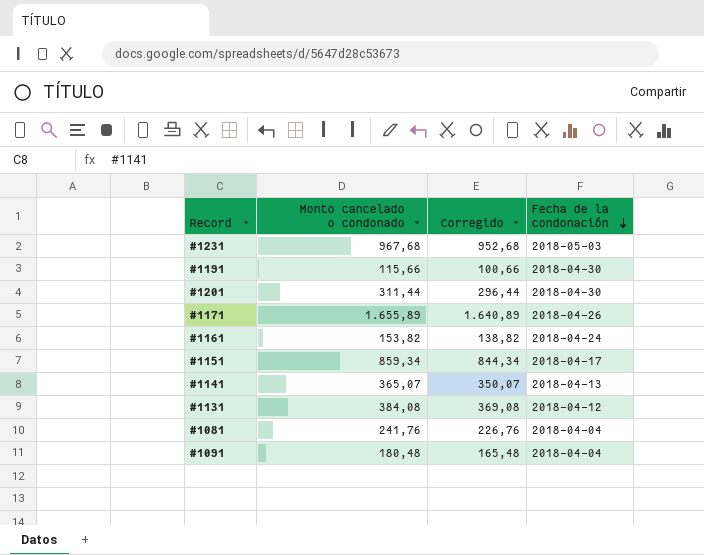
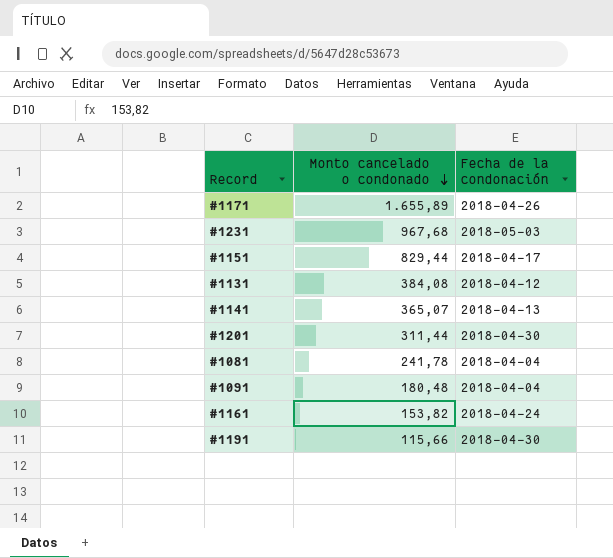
row order: Fecha de la condonación descending -> Monto cancelado o condonado descending
column Corregido | formula: [Monto cancelado o condonado] - 15 -> none
#1151 | Monto cancelado o condonado: 859,34 -> 829,44
#1081 | Monto cancelado o condonado: 241,76 -> 241,78

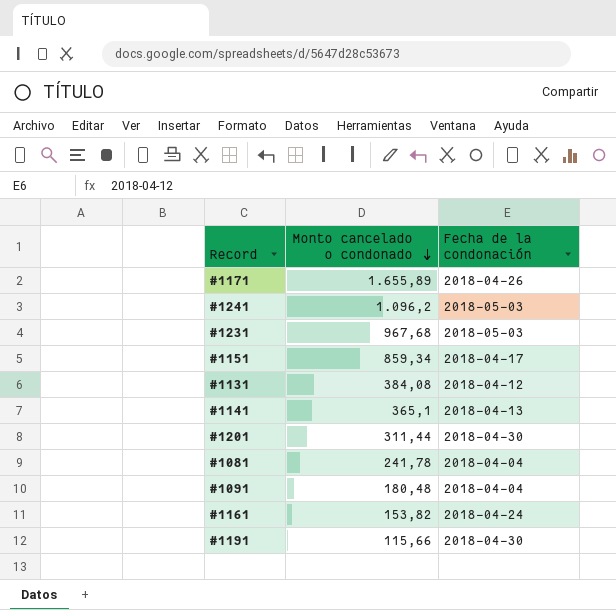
row #1241: none -> 1.096,2 | 2018-05-03
#1151 | Monto cancelado o condonado: 829,44 -> 859,34
#1141 | Monto cancelado o condonado: 365,07 -> 365,1

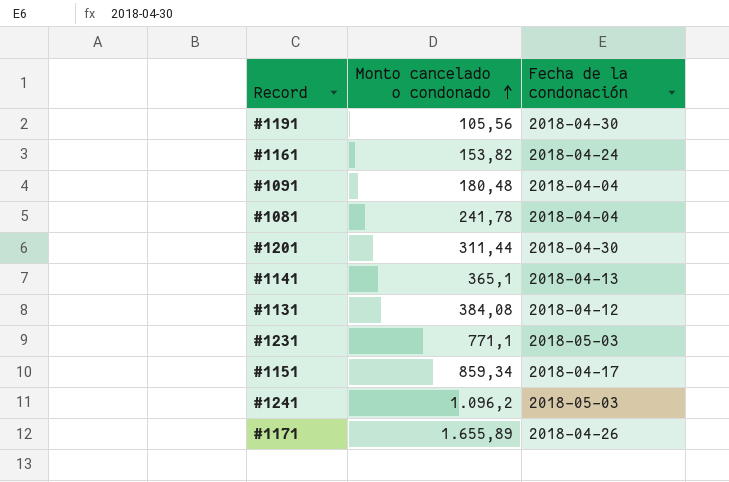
row order: Monto cancelado o condonado descending -> Monto cancelado o condonado ascending
#1191 | Monto cancelado o condonado: 115,66 -> 105,56
#1231 | Monto cancelado o condonado: 967,68 -> 771,1

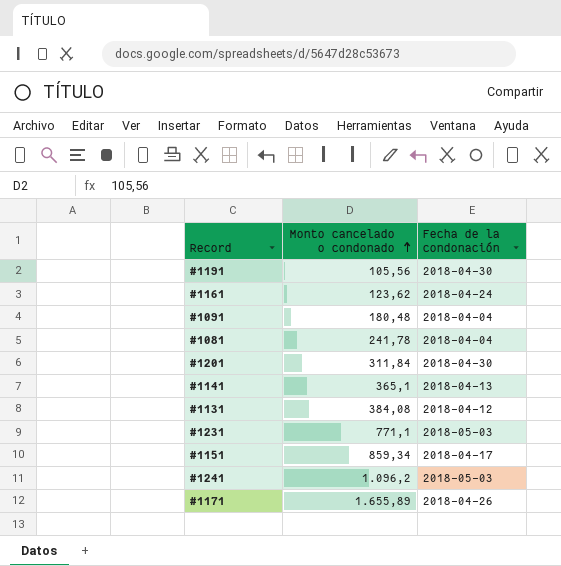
#1161 | Monto cancelado o condonado: 153,82 -> 123,62
#1201 | Monto cancelado o condonado: 311,44 -> 311,84

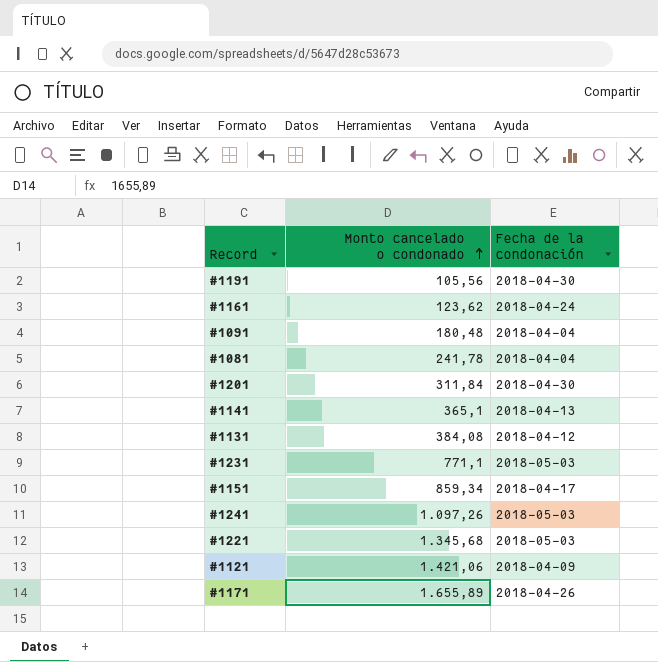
#1241 | Monto cancelado o condonado: 1.096,2 -> 1.097,26
row #1221: none -> 1.345,68 | 2018-05-03
row #1121: none -> 1.421,06 | 2018-04-09

